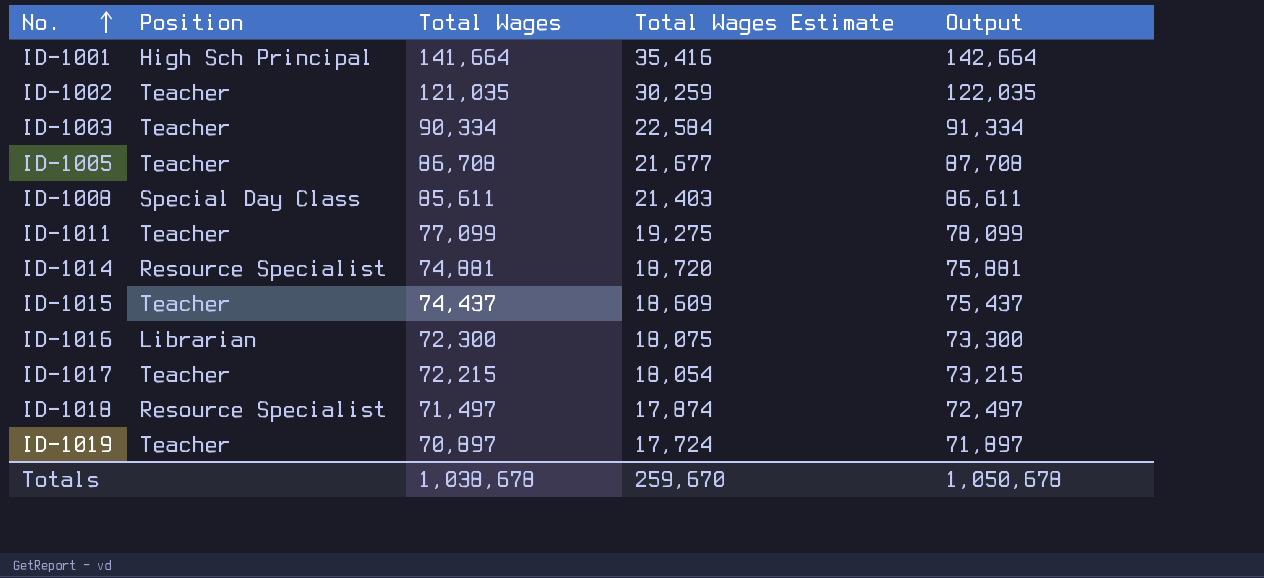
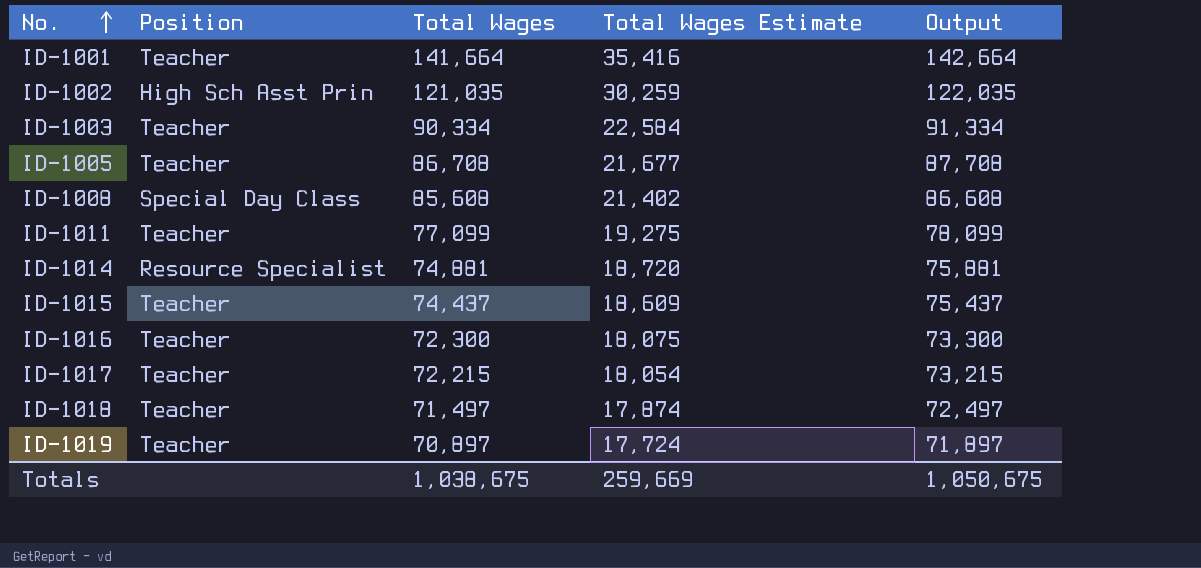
ID-1001 | Position: High Sch Principal -> Teacher
ID-1002 | Position: Teacher -> High Sch Asst Prin
ID-1008 | Total Wages: 85,611 -> 85,608
ID-1008 | Total Wages Estimate: 21,403 -> 21,402
ID-1008 | Output: 86,611 -> 86,608
ID-1016 | Position: Librarian -> Teacher
ID-1018 | Position: Resource Specialist -> Teacher
Totals | Total Wages: 1,038,678 -> 1,038,675
Totals | Total Wages Estimate: 259,670 -> 259,669
Totals | Output: 1,050,678 -> 1,050,675

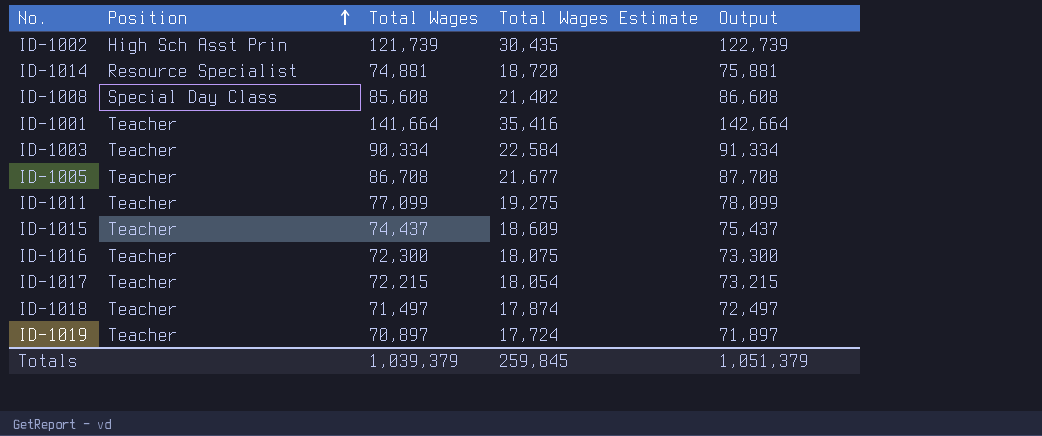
row order: No. ascending -> Position ascending
ID-1002 | Total Wages: 121,035 -> 121,739
ID-1002 | Total Wages Estimate: 30,259 -> 30,435
ID-1002 | Output: 122,035 -> 122,739
Totals | Total Wages: 1,038,675 -> 1,039,379
Totals | Total Wages Estimate: 259,669 -> 259,845
Totals | Output: 1,050,675 -> 1,051,379

